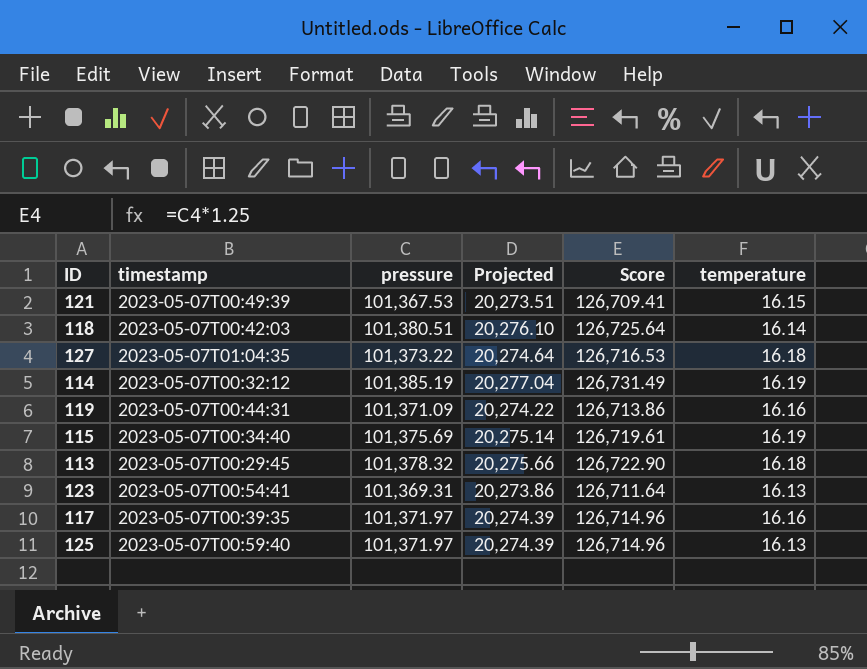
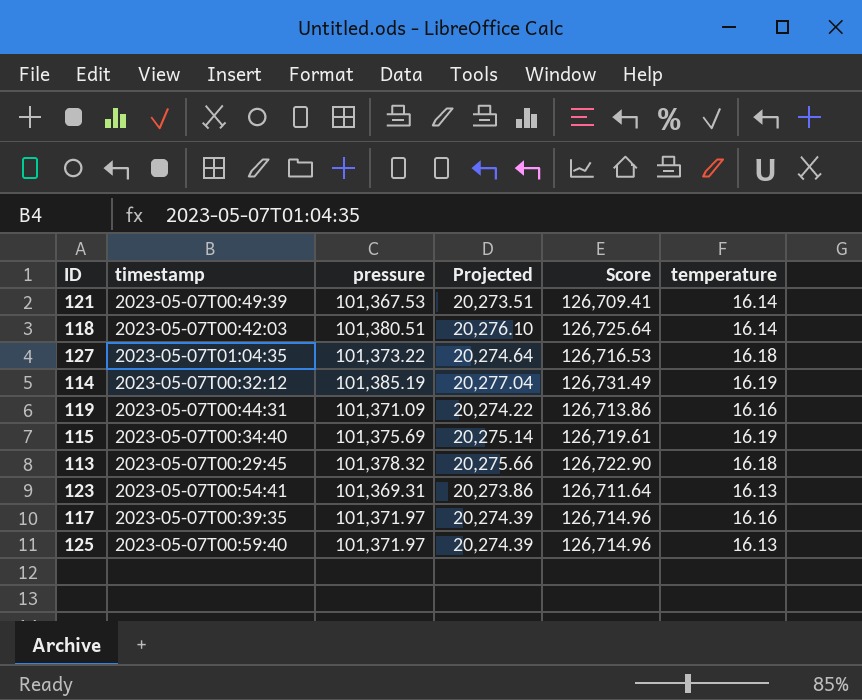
121 | temperature: 16.15 -> 16.14

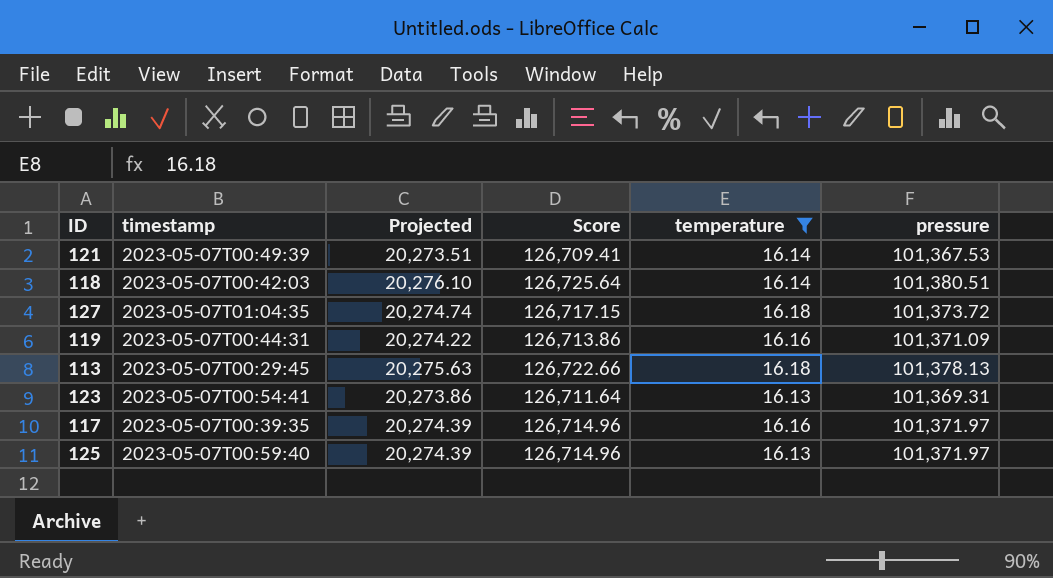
filter: none -> temperature != 16.19
column pressure | position: 3 -> 6
127 | Projected: 20,274.64 -> 20,274.74
127 | Score: 126,716.53 -> 126,717.15
127 | pressure: 101,373.22 -> 101,373.72
113 | Projected: 20,275.66 -> 20,275.63
113 | Score: 126,722.90 -> 126,722.66
113 | pressure: 101,378.32 -> 101,378.13

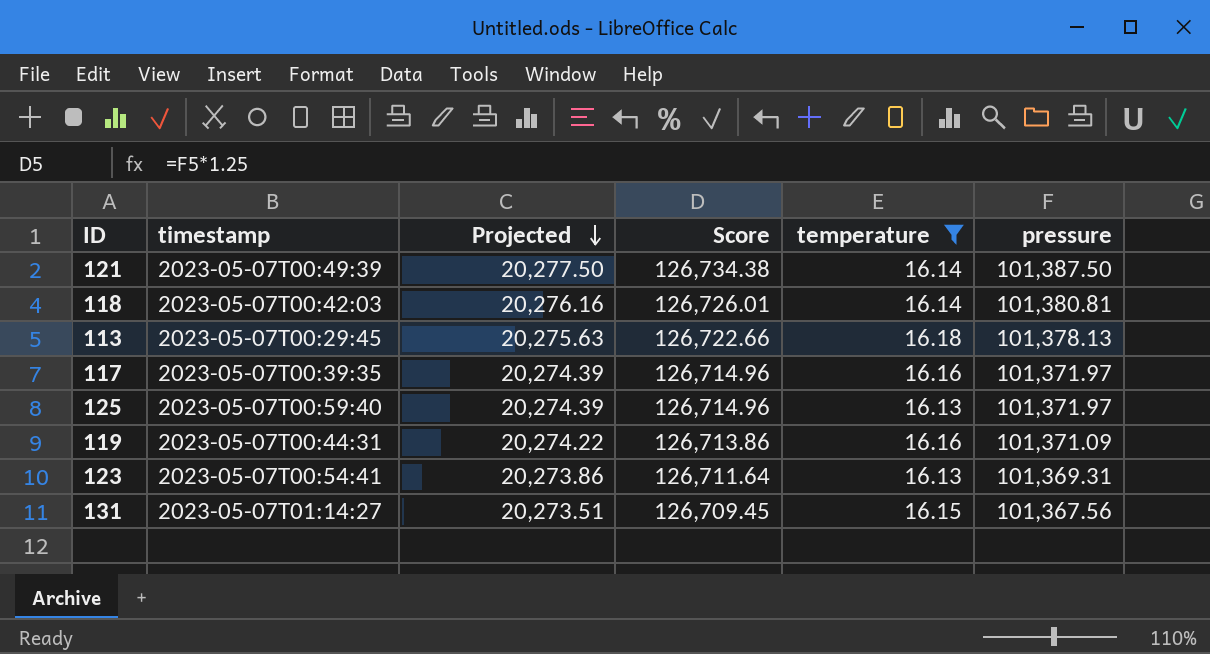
row order: none -> Projected descending
row 127: 2023-05-07T01:04:35 | 20,274.74 | 126,717.15 | 16.18 | 101,373.72 -> none
121 | Projected: 20,273.51 -> 20,277.50
121 | Score: 126,709.41 -> 126,734.38
121 | pressure: 101,367.53 -> 101,387.50
118 | Projected: 20,276.10 -> 20,276.16
118 | Score: 126,725.64 -> 126,726.01
118 | pressure: 101,380.51 -> 101,380.81
row 131: none -> 2023-05-07T01:14:27 | 20,273.51 | 126,709.45 | 16.15 | 101,367.56

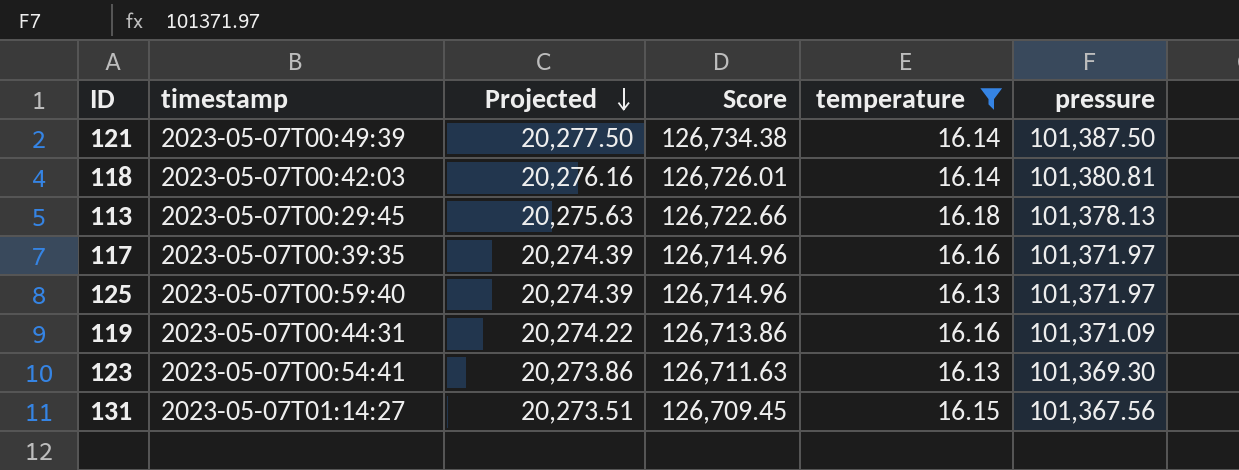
123 | Score: 126,711.64 -> 126,711.63
123 | pressure: 101,369.31 -> 101,369.30

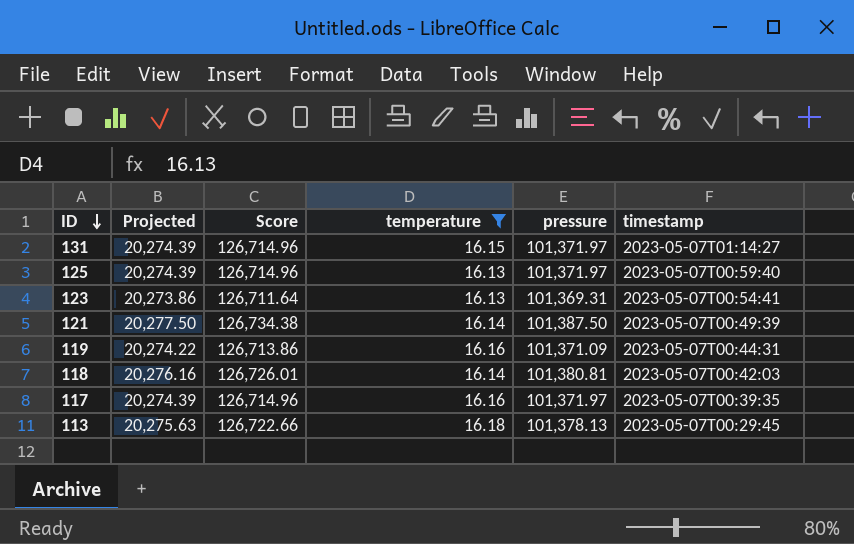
row order: Projected descending -> ID descending
column timestamp | position: 2 -> 6
131 | Projected: 20,273.51 -> 20,274.39
131 | Score: 126,709.45 -> 126,714.96
131 | pressure: 101,367.56 -> 101,371.97
123 | Score: 126,711.63 -> 126,711.64
123 | pressure: 101,369.30 -> 101,369.31

